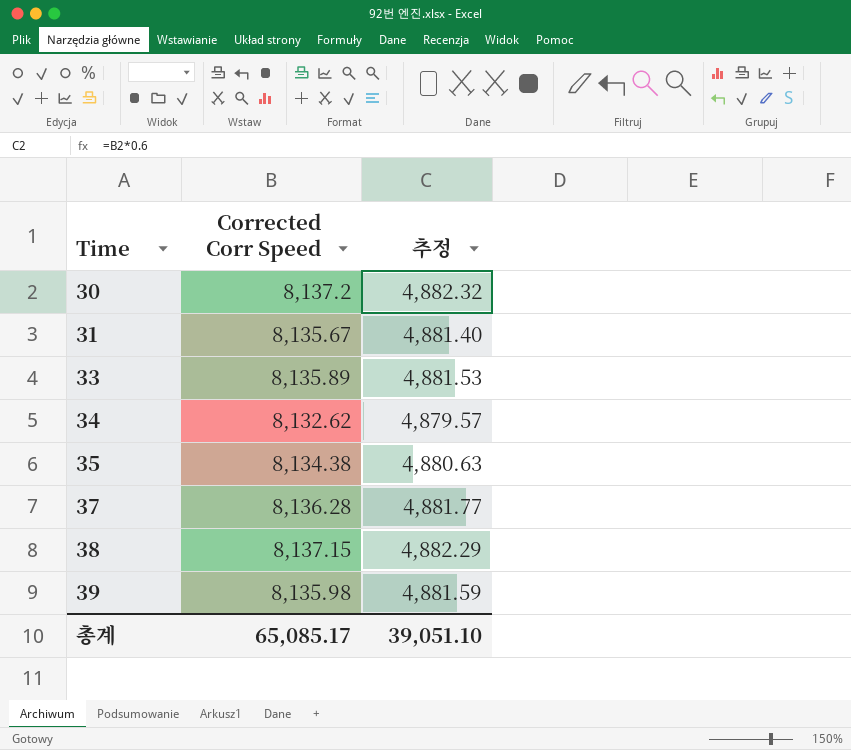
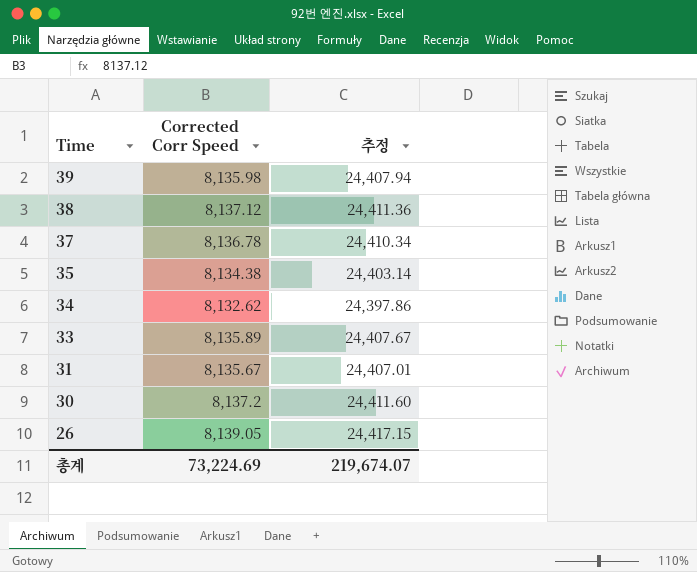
row order: Time ascending -> Time descending
column 추정 | formula: [Corrected Corr Speed] * 0.6 -> [Corrected Corr Speed] * 3
38 | Corrected Corr Speed: 8,137.15 -> 8,137.12
37 | Corrected Corr Speed: 8,136.28 -> 8,136.78
row 26: none -> 8,139.05 | 24,417.15
총계 | Corrected Corr Speed: 65,085.17 -> 73,224.69
총계 | 추정: 39,051.10 -> 219,674.07

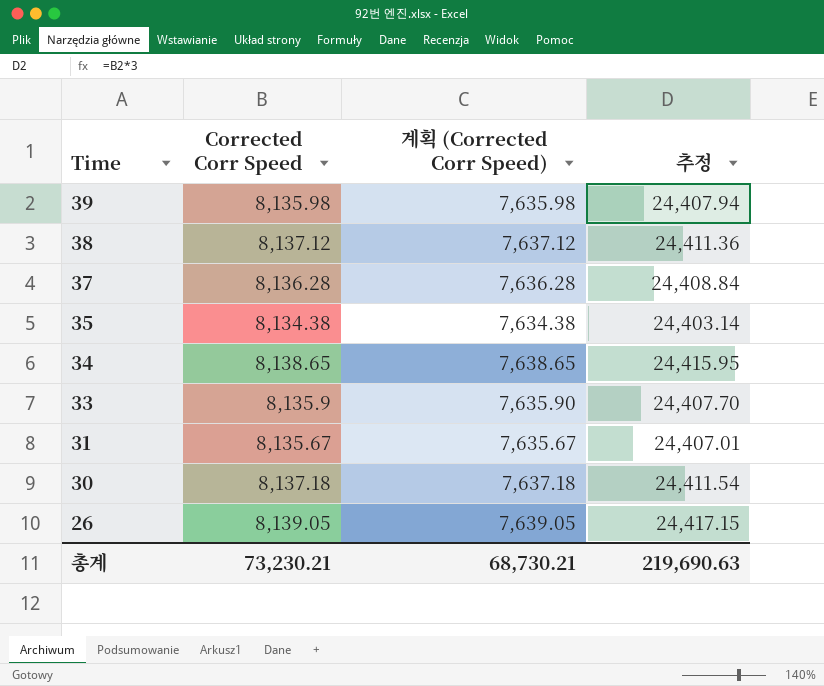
column 계획 (Corrected Corr Speed) | formula: none -> [Corrected Corr Speed] - 500
37 | Corrected Corr Speed: 8,136.78 -> 8,136.28
37 | 추정: 24,410.34 -> 24,408.84
34 | Corrected Corr Speed: 8,132.62 -> 8,138.65
34 | 추정: 24,397.86 -> 24,415.95
33 | Corrected Corr Speed: 8,135.89 -> 8,135.9
33 | 추정: 24,407.67 -> 24,407.70
30 | Corrected Corr Speed: 8,137.2 -> 8,137.18
30 | 추정: 24,411.60 -> 24,411.54
총계 | Corrected Corr Speed: 73,224.69 -> 73,230.21
총계 | 추정: 219,674.07 -> 219,690.63

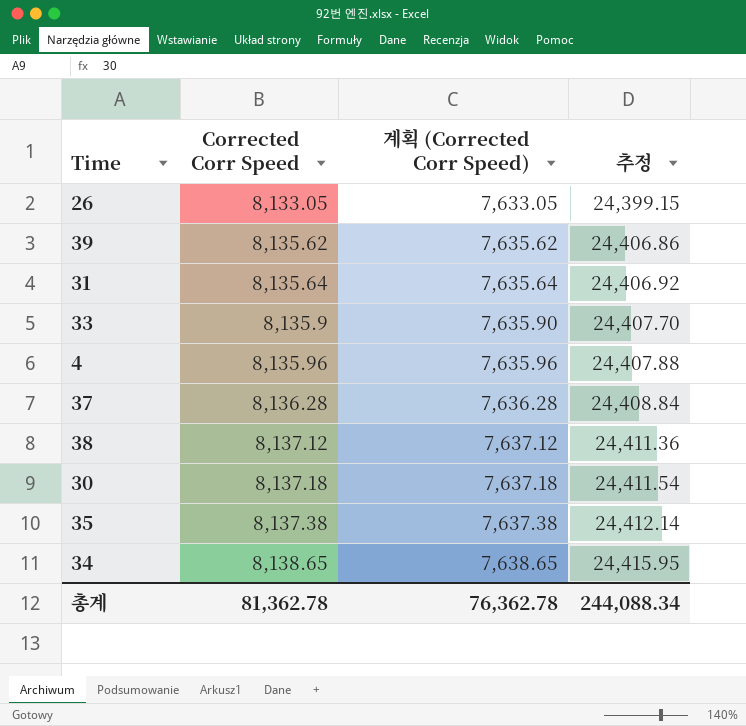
row order: Time descending -> Corrected Corr Speed ascending
26 | Corrected Corr Speed: 8,139.05 -> 8,133.05
26 | 계획 (Corrected Corr Speed): 7,639.05 -> 7,633.05
26 | 추정: 24,417.15 -> 24,399.15
39 | Corrected Corr Speed: 8,135.98 -> 8,135.62
39 | 계획 (Corrected Corr Speed): 7,635.98 -> 7,635.62
39 | 추정: 24,407.94 -> 24,406.86
31 | Corrected Corr Speed: 8,135.67 -> 8,135.64
31 | 계획 (Corrected Corr Speed): 7,635.67 -> 7,635.64
31 | 추정: 24,407.01 -> 24,406.92
row 4: none -> 8,135.96 | 7,635.96 | 24,407.88
35 | Corrected Corr Speed: 8,134.38 -> 8,137.38
35 | 계획 (Corrected Corr Speed): 7,634.38 -> 7,637.38
35 | 추정: 24,403.14 -> 24,412.14
총계 | Corrected Corr Speed: 73,230.21 -> 81,362.78
총계 | 계획 (Corrected Corr Speed): 68,730.21 -> 76,362.78
총계 | 추정: 219,690.63 -> 244,088.34

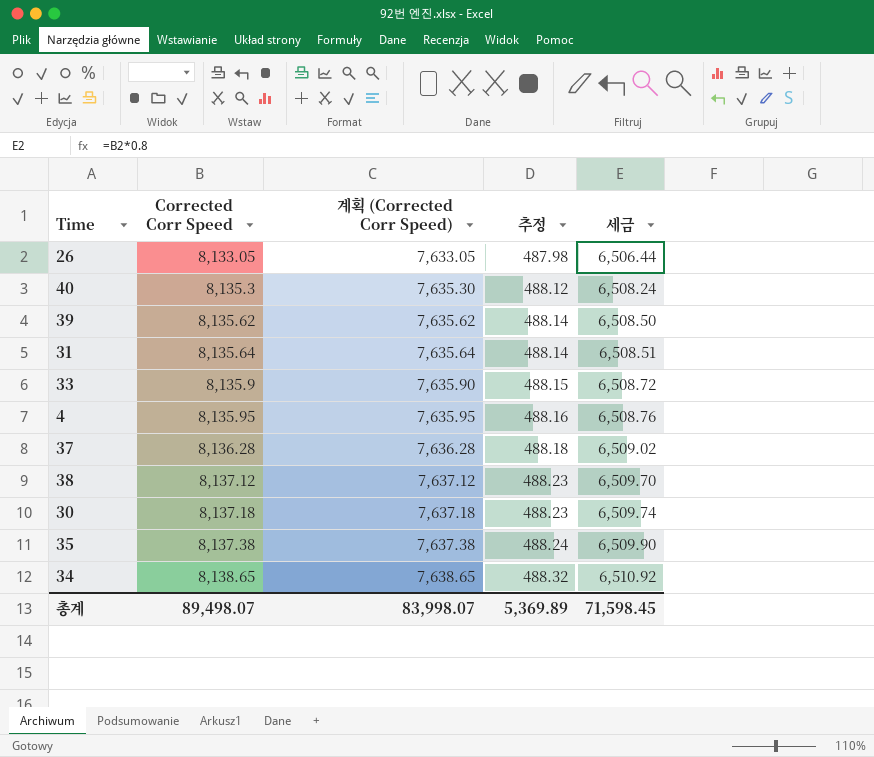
column 추정 | formula: [Corrected Corr Speed] * 3 -> [Corrected Corr Speed] * 0.06
column 세금 | formula: none -> [Corrected Corr Speed] * 0.8
row 40: none -> 8,135.3 | 7,635.30 | 488.12 | 6,508.24
4 | Corrected Corr Speed: 8,135.96 -> 8,135.95
4 | 계획 (Corrected Corr Speed): 7,635.96 -> 7,635.95
총계 | Corrected Corr Speed: 81,362.78 -> 89,498.07
총계 | 계획 (Corrected Corr Speed): 76,362.78 -> 83,998.07
총계 | 추정: 244,088.34 -> 5,369.89

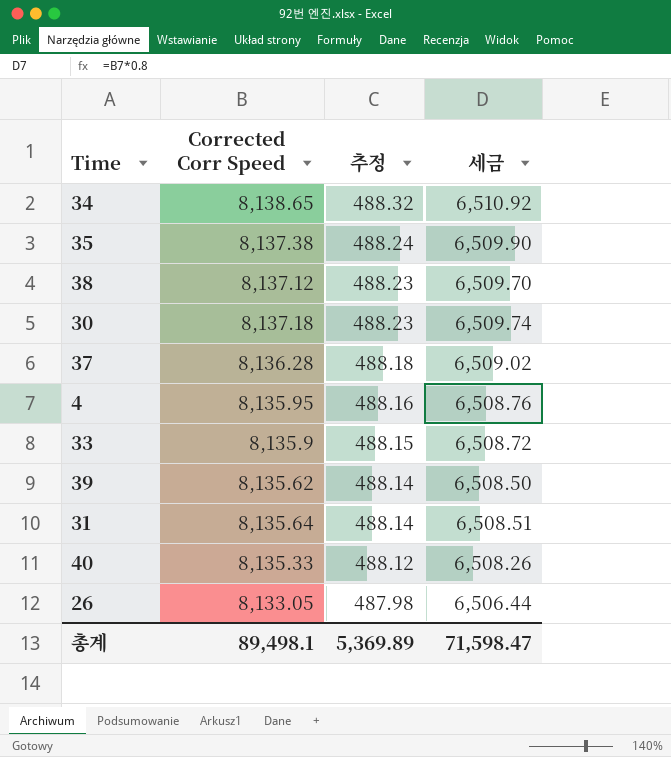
row order: Corrected Corr Speed ascending -> 추정 descending
column 계획 (Corrected Corr Speed) | formula: [Corrected Corr Speed] - 500 -> none
40 | Corrected Corr Speed: 8,135.3 -> 8,135.33
40 | 세금: 6,508.24 -> 6,508.26
총계 | Corrected Corr Speed: 89,498.07 -> 89,498.1
총계 | 세금: 71,598.45 -> 71,598.47

